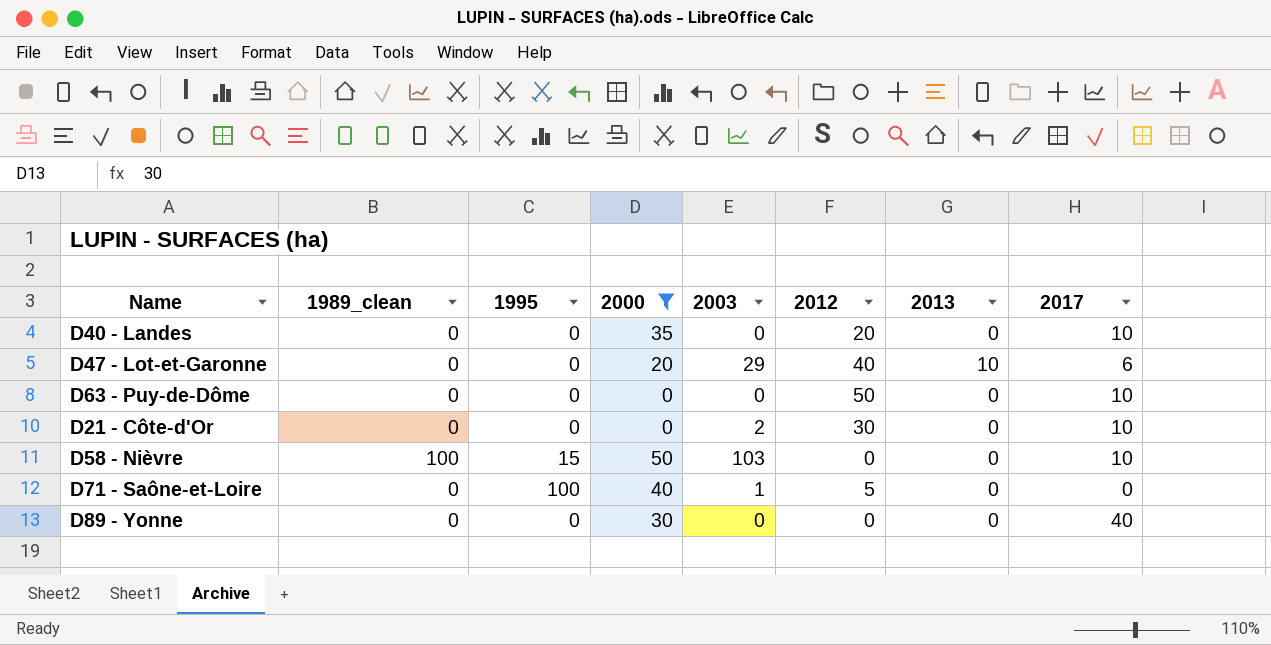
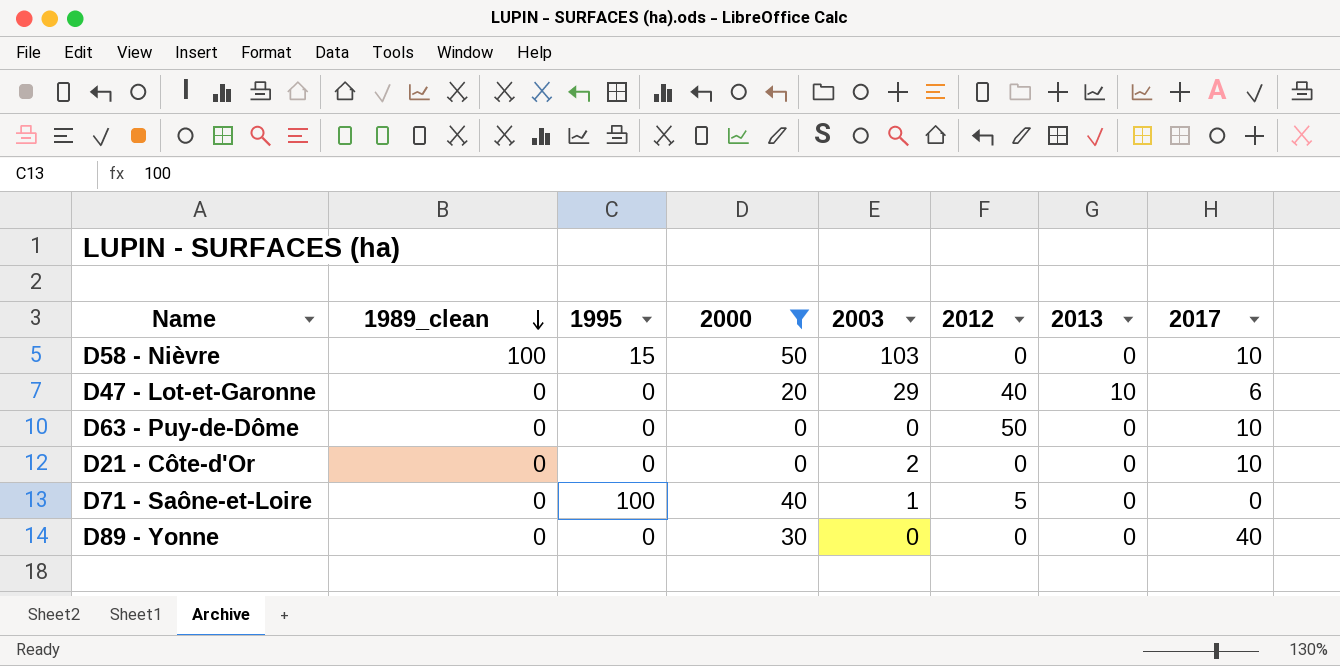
row order: none -> 1989_clean descending
row D40 - Landes: 0 | 0 | 35 | 0 | 20 | 0 | 10 -> none
D21 - Côte-d'Or | 2012: 30 -> 0

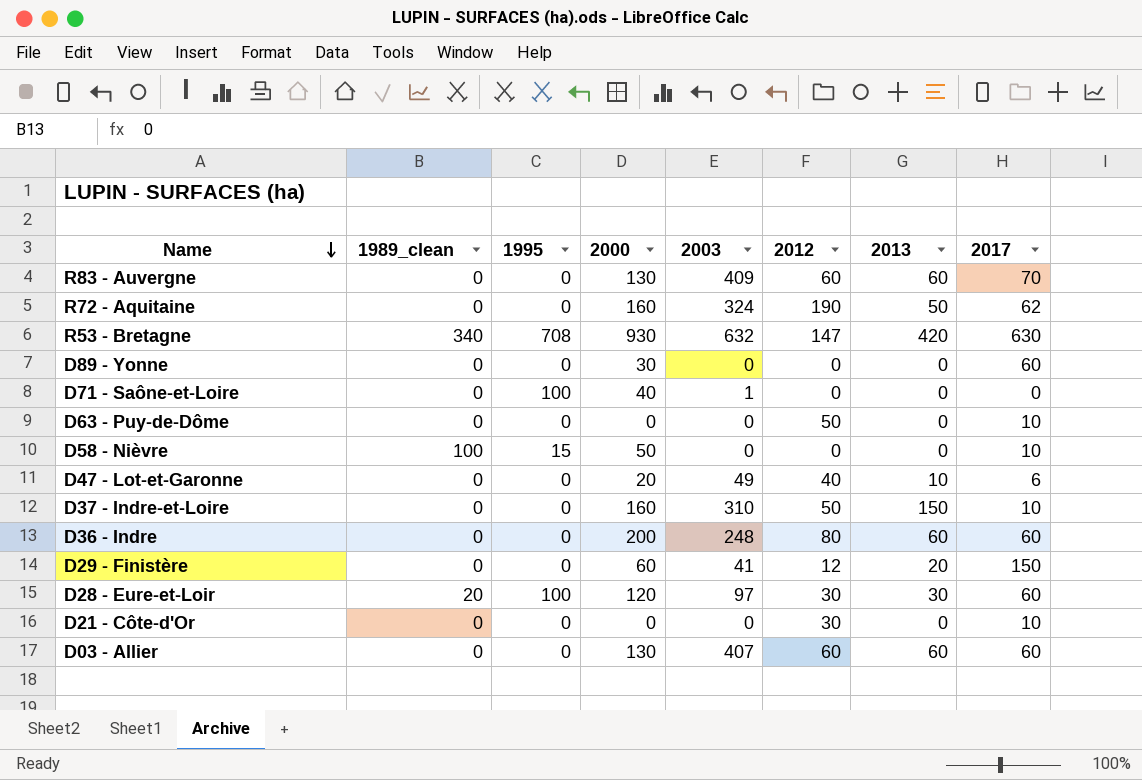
filter: 2000 <= 50 -> none
row order: 1989_clean descending -> Name descending
D89 - Yonne | 2017: 40 -> 60
D71 - Saône-et-Loire | 2012: 5 -> 0
D58 - Nièvre | 2003: 103 -> 0
D47 - Lot-et-Garonne | 2003: 29 -> 49
D21 - Côte-d'Or | 2003: 2 -> 0
D21 - Côte-d'Or | 2012: 0 -> 30

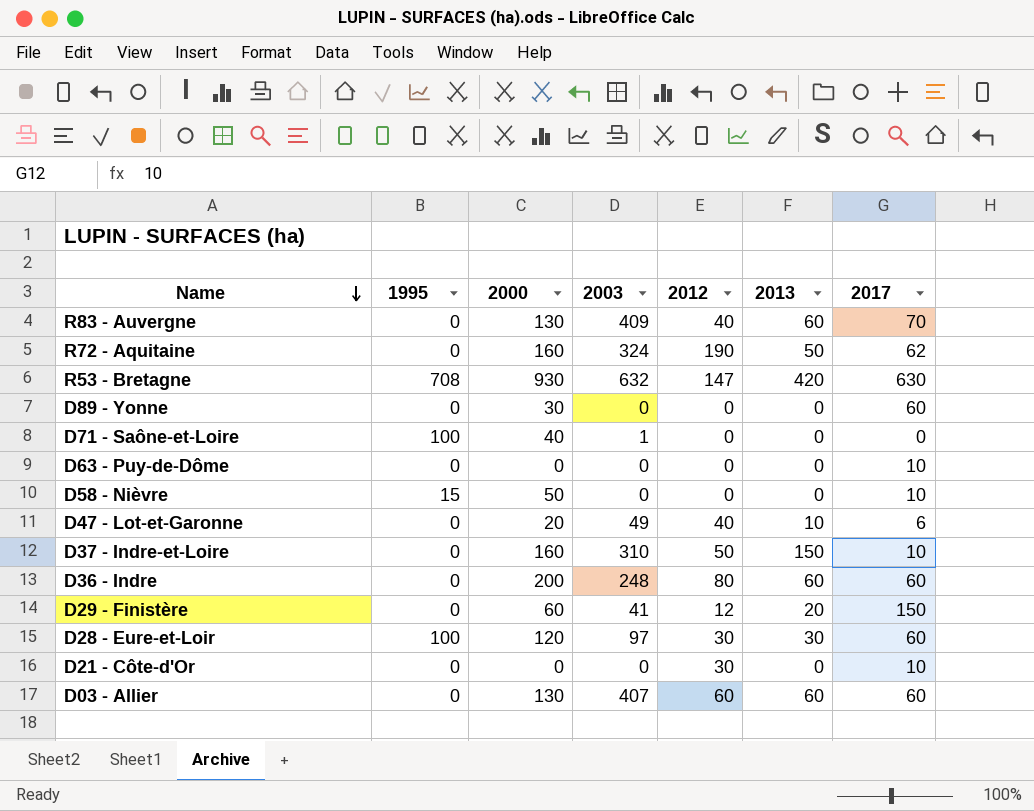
column 1989_clean | position: 2 -> none
R83 - Auvergne | 2012: 60 -> 40
D63 - Puy-de-Dôme | 2012: 50 -> 0

